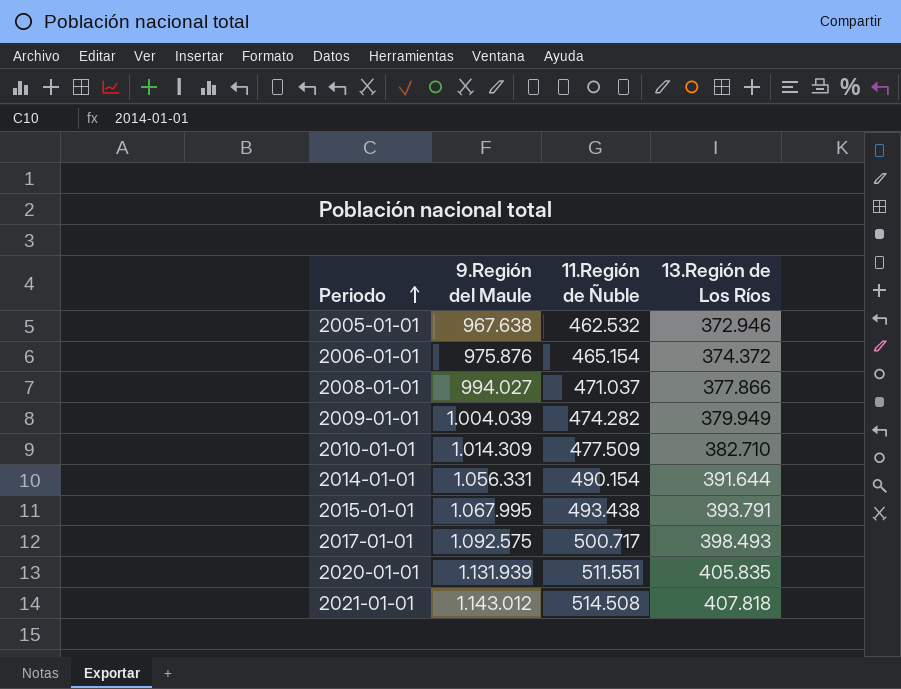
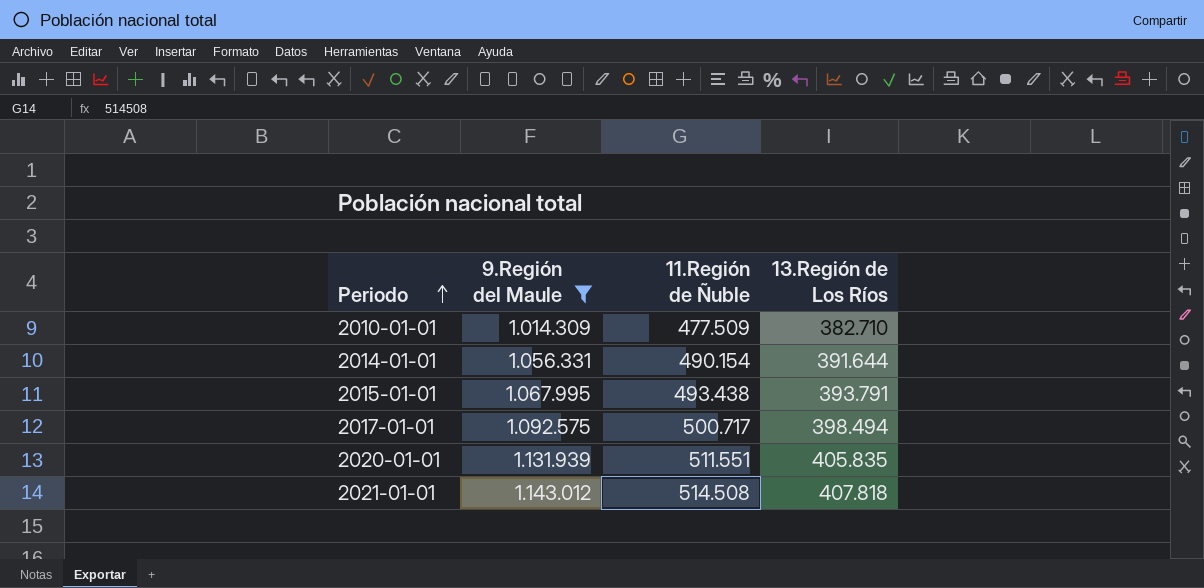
filter: none -> 9.Región del Maule >= 1.014.309
2017-01-01 | 13.Región de Los Ríos: 398.493 -> 398.494

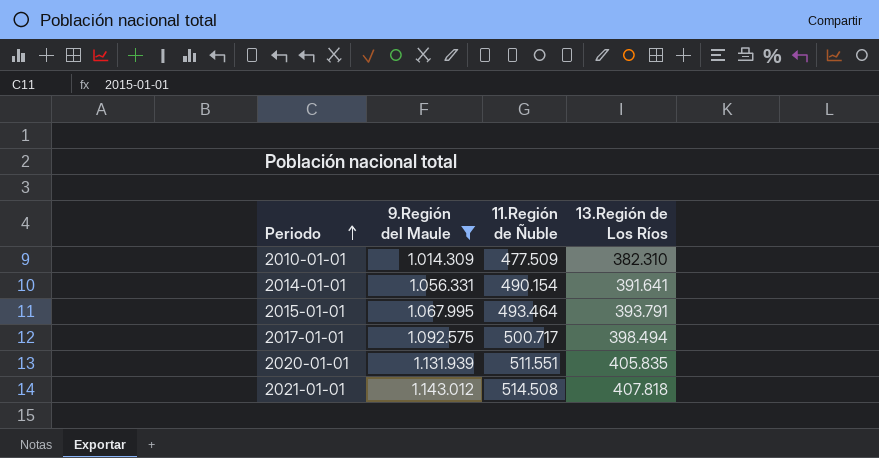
2010-01-01 | 13.Región de Los Ríos: 382.710 -> 382.310
2014-01-01 | 13.Región de Los Ríos: 391.644 -> 391.641
2015-01-01 | 11.Región de Ñuble: 493.438 -> 493.464

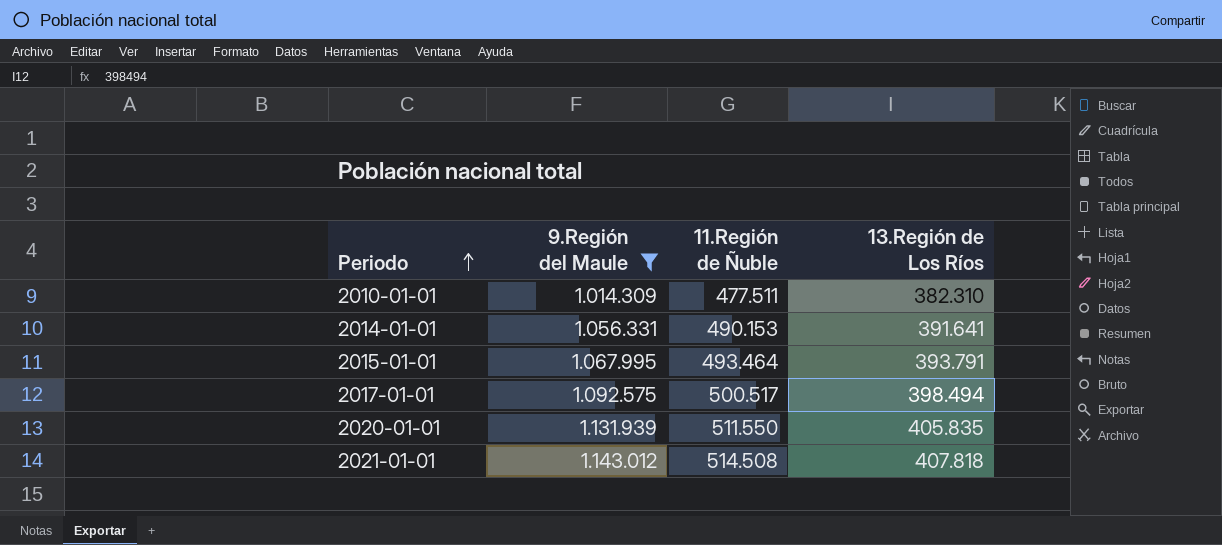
2010-01-01 | 11.Región de Ñuble: 477.509 -> 477.511
2014-01-01 | 11.Región de Ñuble: 490.154 -> 490.153
2017-01-01 | 11.Región de Ñuble: 500.717 -> 500.517
2020-01-01 | 11.Región de Ñuble: 511.551 -> 511.550

